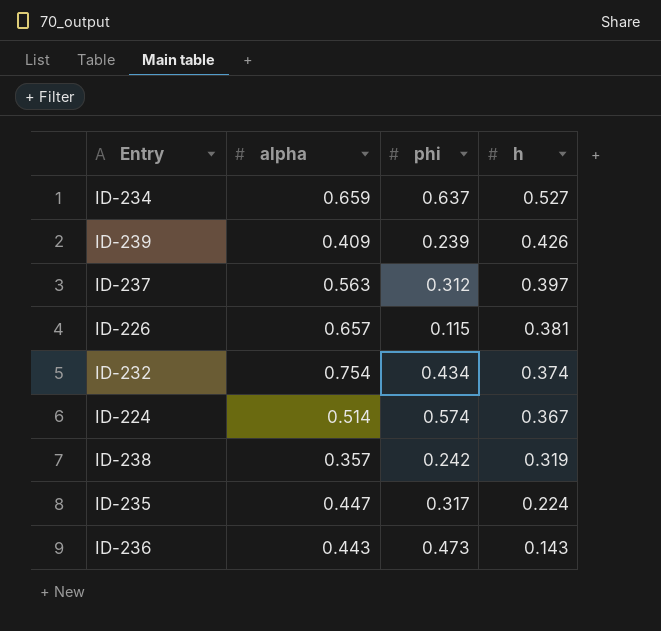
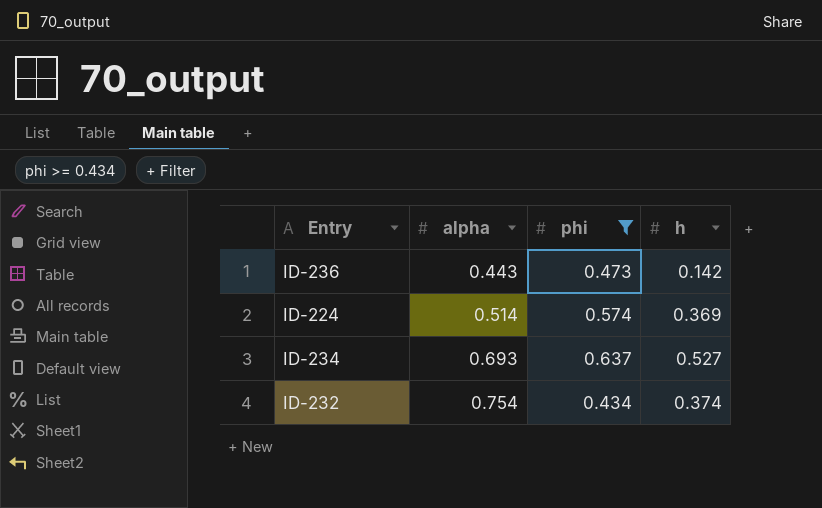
filter: none -> phi >= 0.434
row order: h descending -> alpha ascending
ID-236 | h: 0.143 -> 0.142
ID-224 | h: 0.367 -> 0.369
ID-234 | alpha: 0.659 -> 0.693

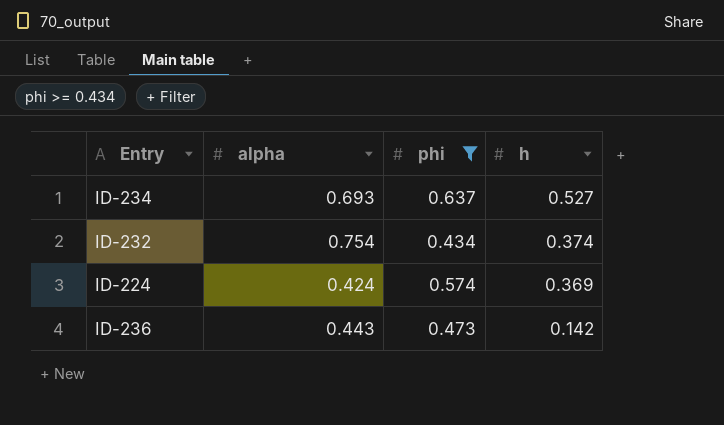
row order: alpha ascending -> h descending
ID-224 | alpha: 0.514 -> 0.424

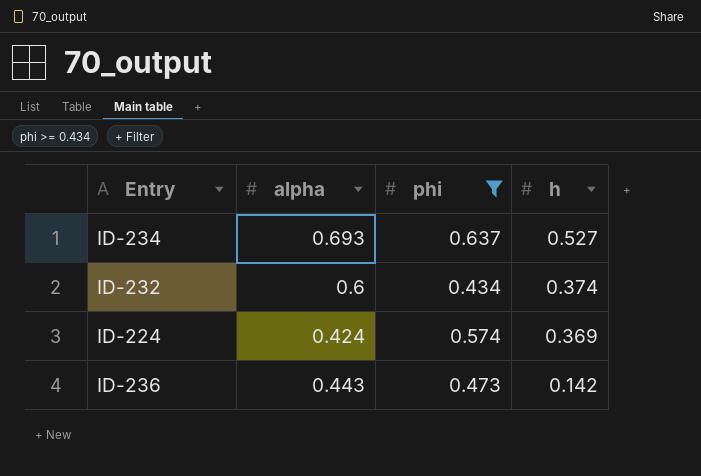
ID-232 | alpha: 0.754 -> 0.6

